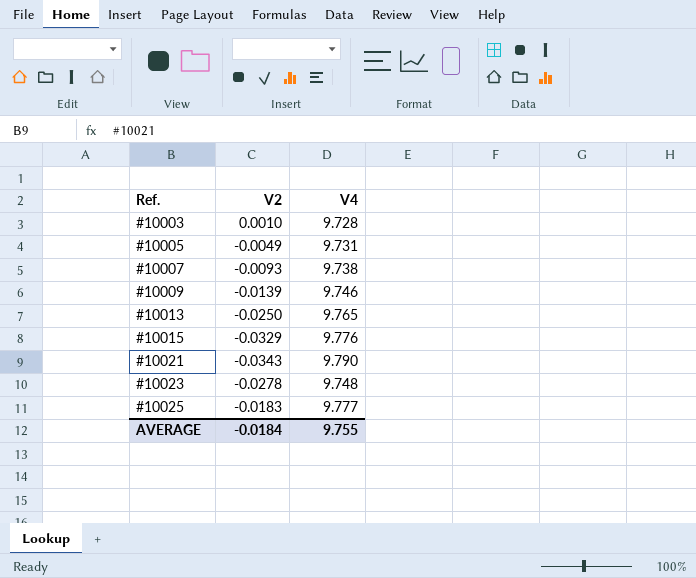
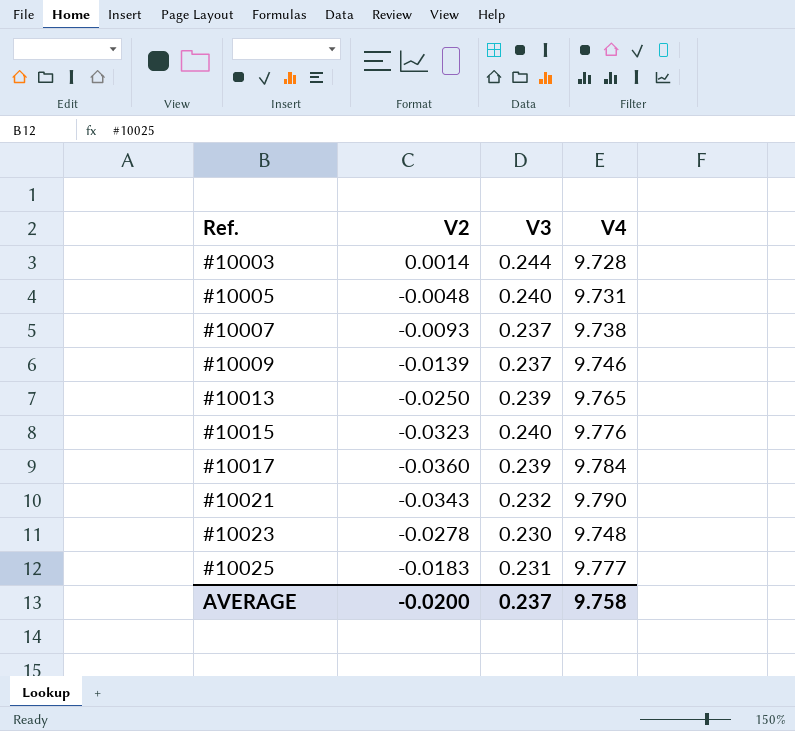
column V3 | position: none -> 3
#10003 | V2: 0.0010 -> 0.0014
#10005 | V2: -0.0049 -> -0.0048
#10015 | V2: -0.0329 -> -0.0323
row #10017: none -> -0.0360 | 0.239 | 9.784
AVERAGE | V2: -0.0184 -> -0.0200
AVERAGE | V4: 9.755 -> 9.758

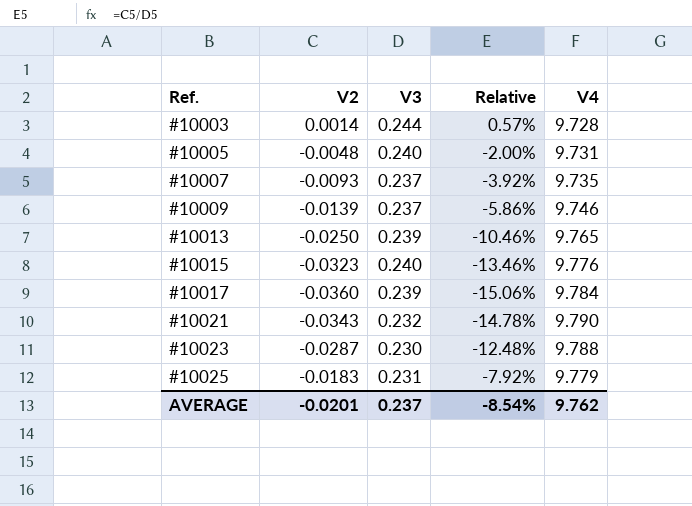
column Relative | formula: none -> [V2] / [V3]
#10007 | V4: 9.738 -> 9.735
#10023 | V2: -0.0278 -> -0.0287
#10023 | V4: 9.748 -> 9.788
#10025 | V4: 9.777 -> 9.779
AVERAGE | V2: -0.0200 -> -0.0201
AVERAGE | V4: 9.758 -> 9.762

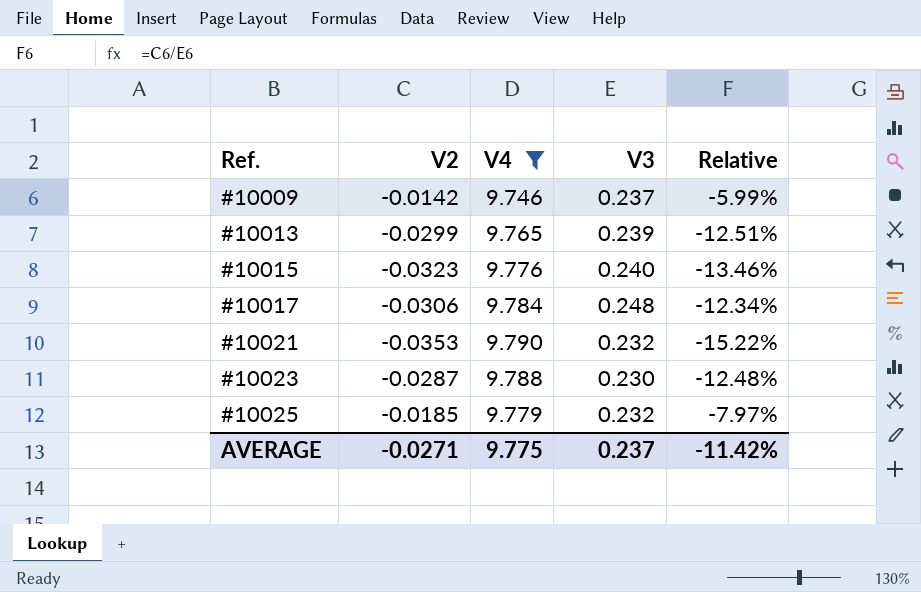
filter: none -> V4 >= 9.746
column V4 | position: 5 -> 3
#10009 | V2: -0.0139 -> -0.0142
#10009 | Relative: -5.86% -> -5.99%
#10013 | V2: -0.0250 -> -0.0299
#10013 | Relative: -10.46% -> -12.51%
#10017 | V2: -0.0360 -> -0.0306
#10017 | V3: 0.239 -> 0.248
#10017 | Relative: -15.06% -> -12.34%
#10021 | V2: -0.0343 -> -0.0353
#10021 | Relative: -14.78% -> -15.22%
#10025 | V2: -0.0183 -> -0.0185
#10025 | V3: 0.231 -> 0.232
#10025 | Relative: -7.92% -> -7.97%
AVERAGE | V2: -0.0201 -> -0.0271
AVERAGE | V4: 9.762 -> 9.775
AVERAGE | Relative: -8.54% -> -11.42%

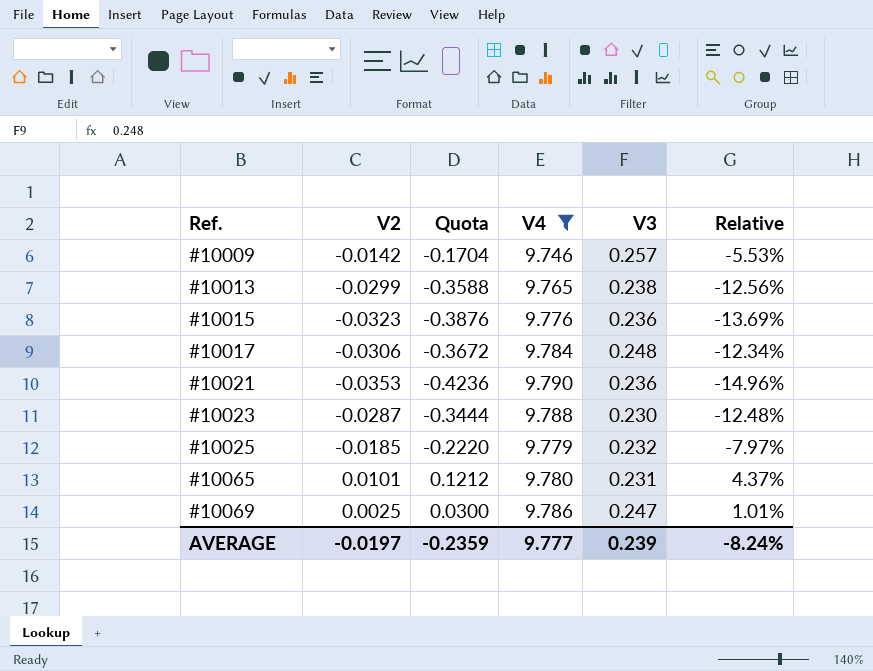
column Quota | formula: none -> [V2] * 12
#10009 | V3: 0.237 -> 0.257
#10009 | Relative: -5.99% -> -5.53%
#10013 | V3: 0.239 -> 0.238
#10013 | Relative: -12.51% -> -12.56%
#10015 | V3: 0.240 -> 0.236
#10015 | Relative: -13.46% -> -13.69%
#10021 | V3: 0.232 -> 0.236
#10021 | Relative: -15.22% -> -14.96%
row #10065: none -> 0.0101 | 0.1212 | 9.780 | 0.231 | 4.37%
row #10069: none -> 0.0025 | 0.0300 | 9.786 | 0.247 | 1.01%
AVERAGE | V2: -0.0271 -> -0.0197
AVERAGE | V4: 9.775 -> 9.777
AVERAGE | V3: 0.237 -> 0.239
AVERAGE | Relative: -11.42% -> -8.24%

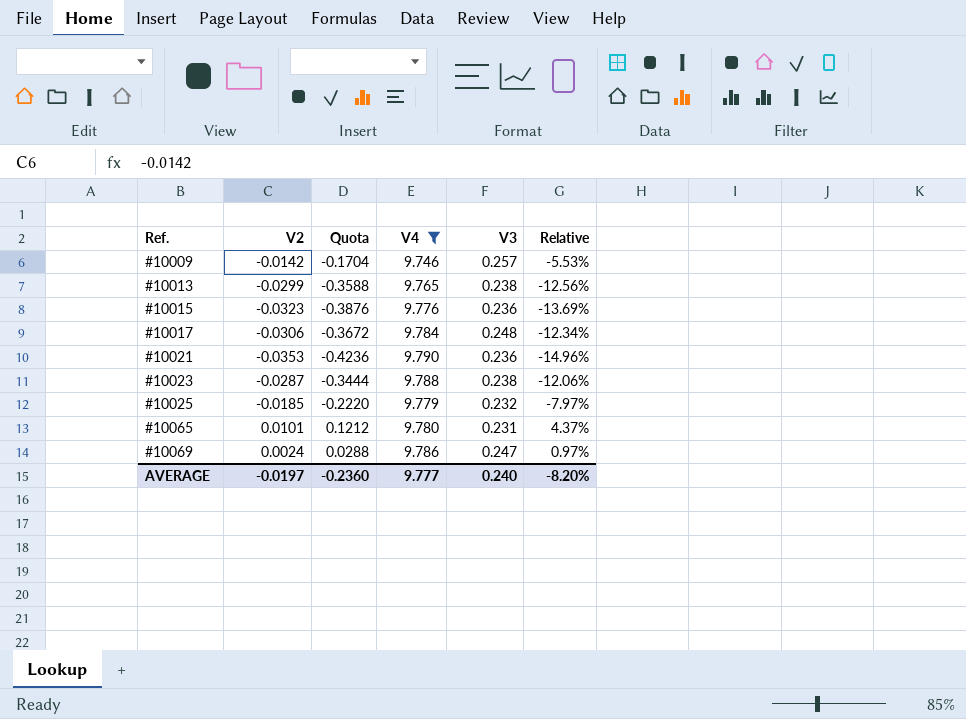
#10023 | V3: 0.230 -> 0.238
#10023 | Relative: -12.48% -> -12.06%
#10069 | V2: 0.0025 -> 0.0024
#10069 | Quota: 0.0300 -> 0.0288
#10069 | Relative: 1.01% -> 0.97%
AVERAGE | Quota: -0.2359 -> -0.2360
AVERAGE | V3: 0.239 -> 0.240
AVERAGE | Relative: -8.24% -> -8.20%

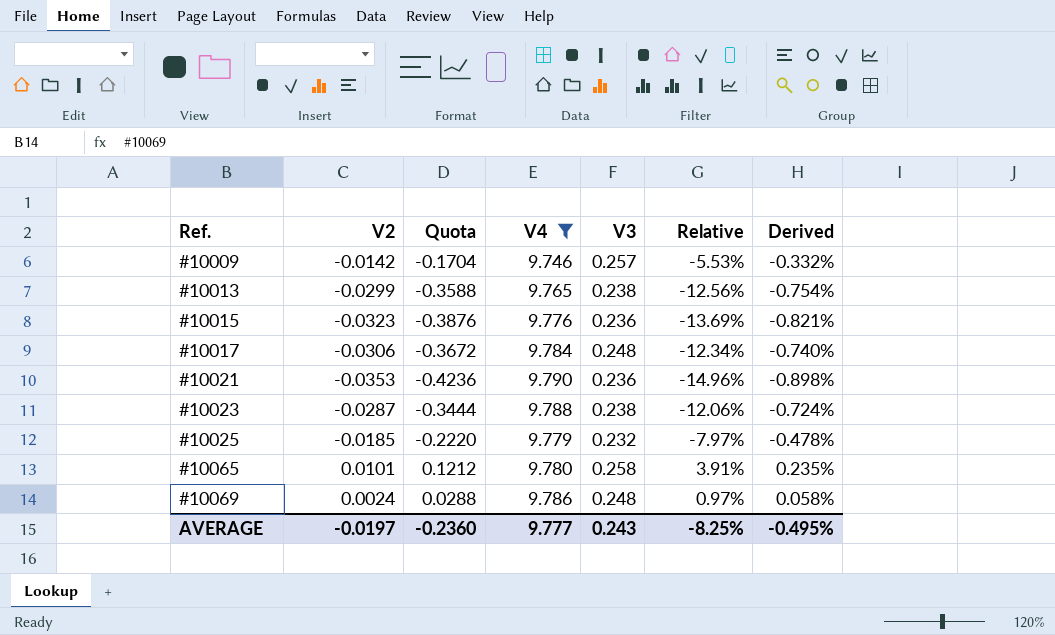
column Derived | formula: none -> [Relative] * 0.06
#10065 | V3: 0.231 -> 0.258
#10065 | Relative: 4.37% -> 3.91%
#10069 | V3: 0.247 -> 0.248
AVERAGE | V3: 0.240 -> 0.243
AVERAGE | Relative: -8.20% -> -8.25%

